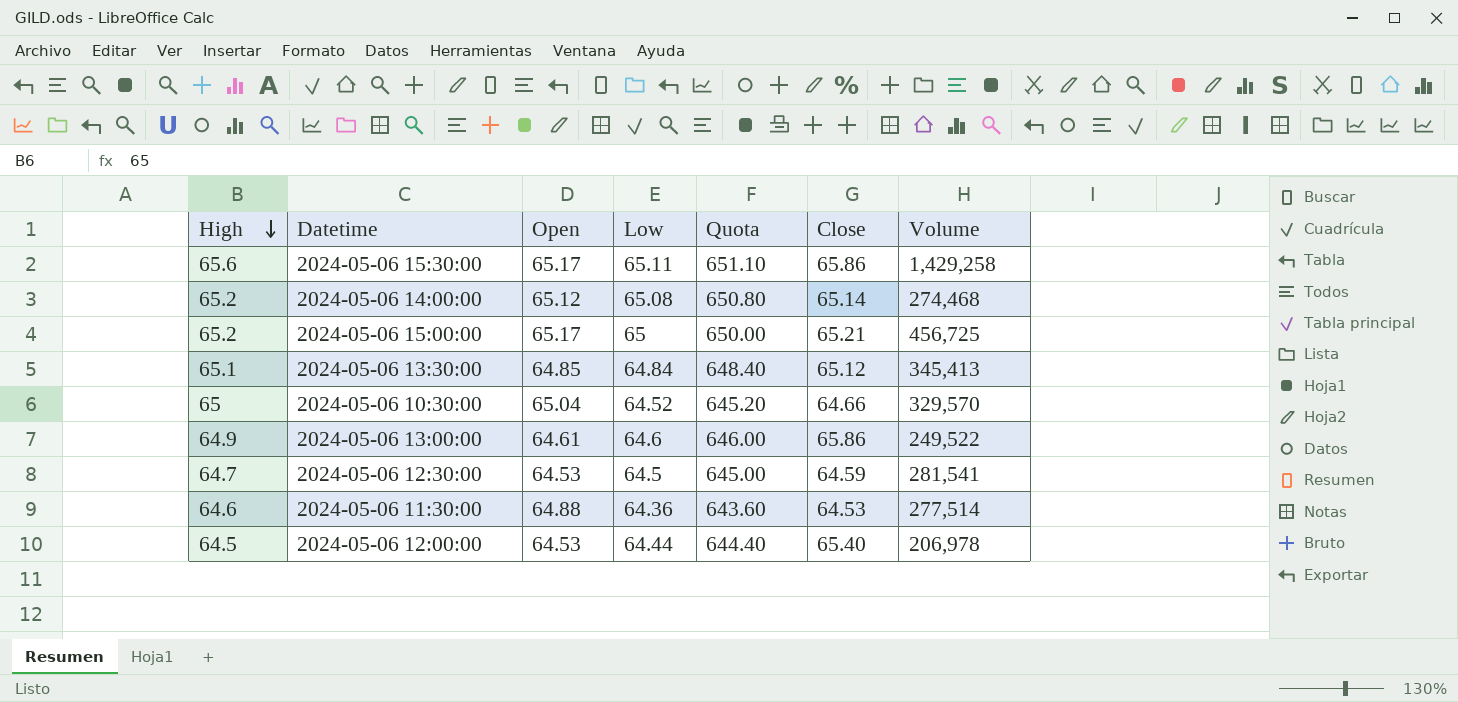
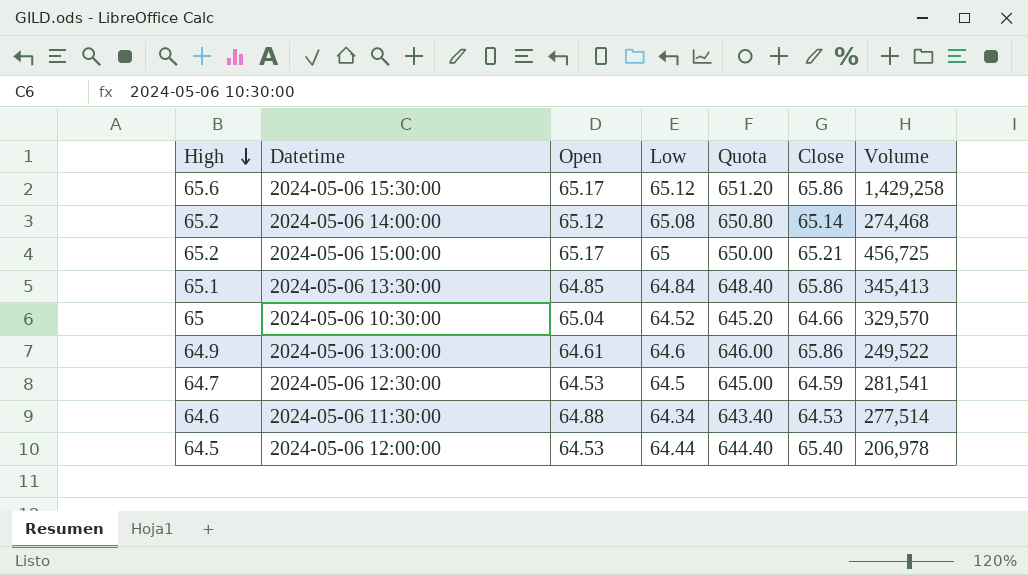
2024-05-06 15:30:00 | Low: 65.11 -> 65.12
2024-05-06 15:30:00 | Quota: 651.10 -> 651.20
2024-05-06 13:30:00 | Close: 65.12 -> 65.86
2024-05-06 11:30:00 | Low: 64.36 -> 64.34
2024-05-06 11:30:00 | Quota: 643.60 -> 643.40

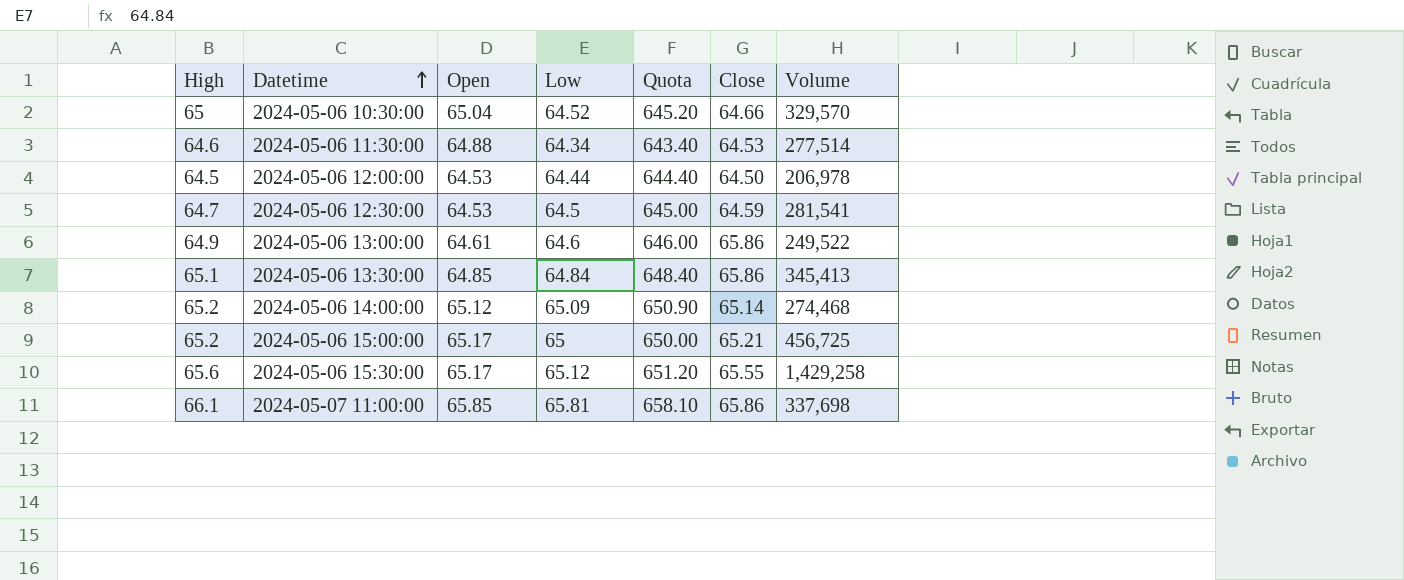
row order: High descending -> Datetime ascending
2024-05-06 12:00:00 | Close: 65.40 -> 64.50
2024-05-06 14:00:00 | Low: 65.08 -> 65.09
2024-05-06 14:00:00 | Quota: 650.80 -> 650.90
2024-05-06 15:30:00 | Close: 65.86 -> 65.55
row 2024-05-07 11:00:00: none -> 66.1 | 65.85 | 65.81 | 658.10 | 65.86 | 337,698

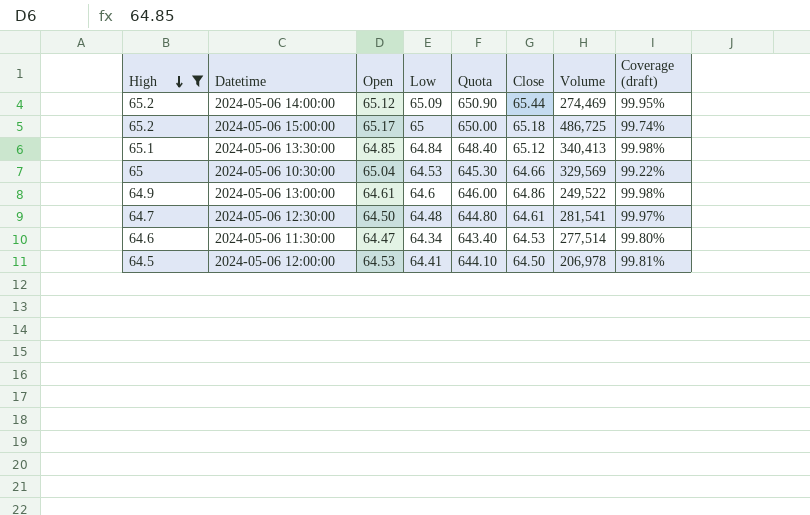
filter: none -> High <= 65.2
row order: Datetime ascending -> High descending
column Coverage (draft) | formula: none -> [Low] / [Open]
2024-05-06 14:00:00 | Close: 65.14 -> 65.44
2024-05-06 14:00:00 | Volume: 274,468 -> 274,469
2024-05-06 15:00:00 | Close: 65.21 -> 65.18
2024-05-06 15:00:00 | Volume: 456,725 -> 486,725
2024-05-06 13:30:00 | Close: 65.86 -> 65.12
2024-05-06 13:30:00 | Volume: 345,413 -> 340,413
2024-05-06 10:30:00 | Low: 64.52 -> 64.53
2024-05-06 10:30:00 | Quota: 645.20 -> 645.30
2024-05-06 10:30:00 | Volume: 329,570 -> 329,569
2024-05-06 13:00:00 | Close: 65.86 -> 64.86
2024-05-06 12:30:00 | Open: 64.53 -> 64.50
2024-05-06 12:30:00 | Low: 64.5 -> 64.48
2024-05-06 12:30:00 | Quota: 645.00 -> 644.80
2024-05-06 12:30:00 | Close: 64.59 -> 64.61
2024-05-06 11:30:00 | Open: 64.88 -> 64.47
2024-05-06 12:00:00 | Low: 64.44 -> 64.41
2024-05-06 12:00:00 | Quota: 644.40 -> 644.10

